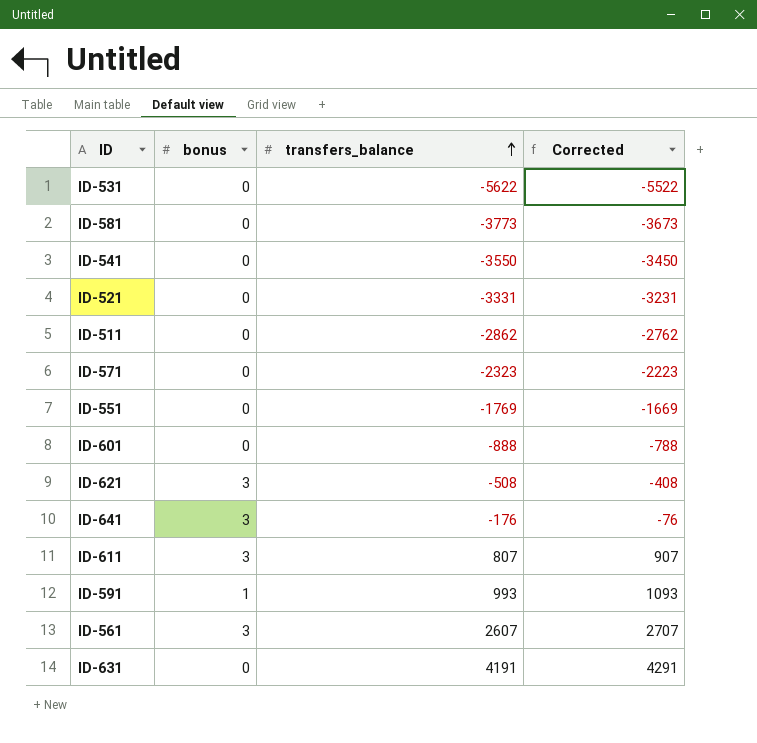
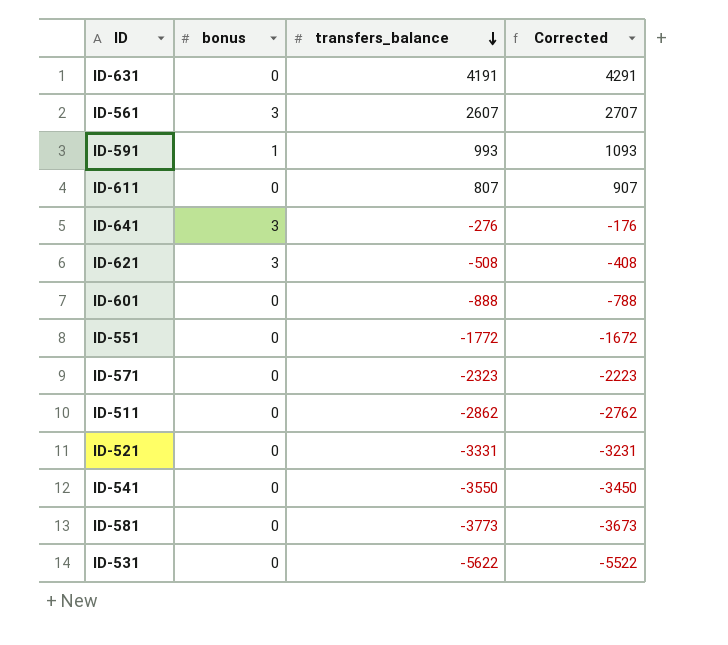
row order: transfers_balance ascending -> transfers_balance descending
ID-611 | bonus: 3 -> 0
ID-641 | transfers_balance: -176 -> -276
ID-641 | Corrected: -76 -> -176
ID-551 | transfers_balance: -1769 -> -1772
ID-551 | Corrected: -1669 -> -1672

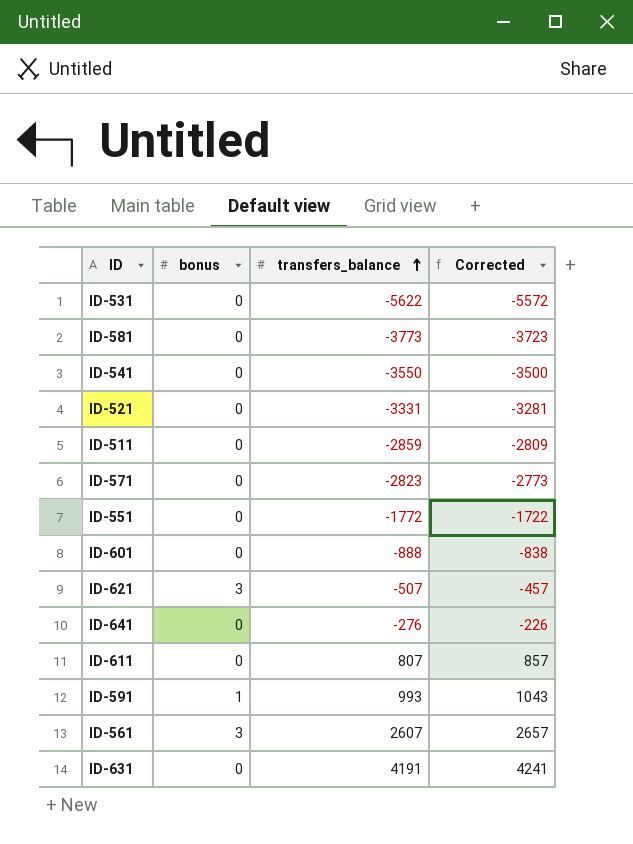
row order: transfers_balance descending -> transfers_balance ascending
column Corrected | formula: [transfers_balance] + 100 -> [transfers_balance] + 50
ID-511 | transfers_balance: -2862 -> -2859
ID-571 | transfers_balance: -2323 -> -2823
ID-621 | transfers_balance: -508 -> -507
ID-641 | bonus: 3 -> 0

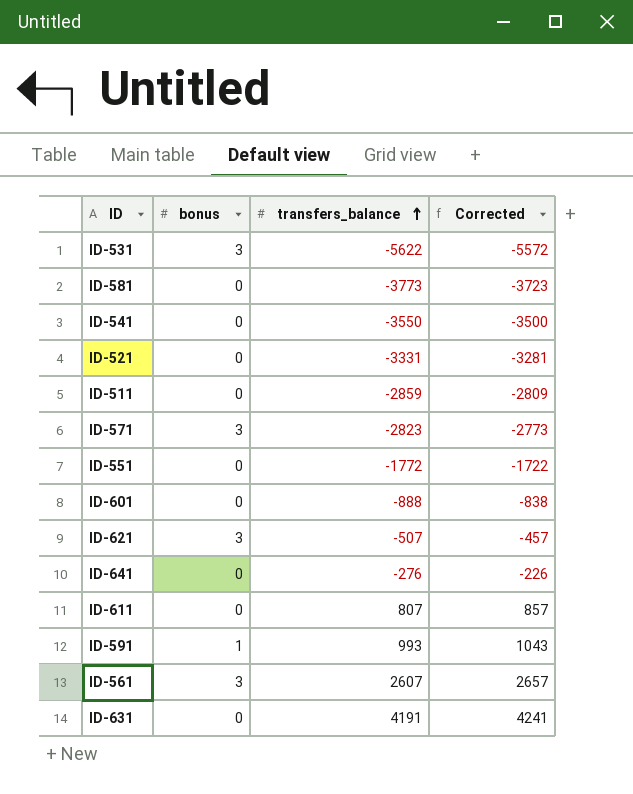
ID-531 | bonus: 0 -> 3
ID-571 | bonus: 0 -> 3

